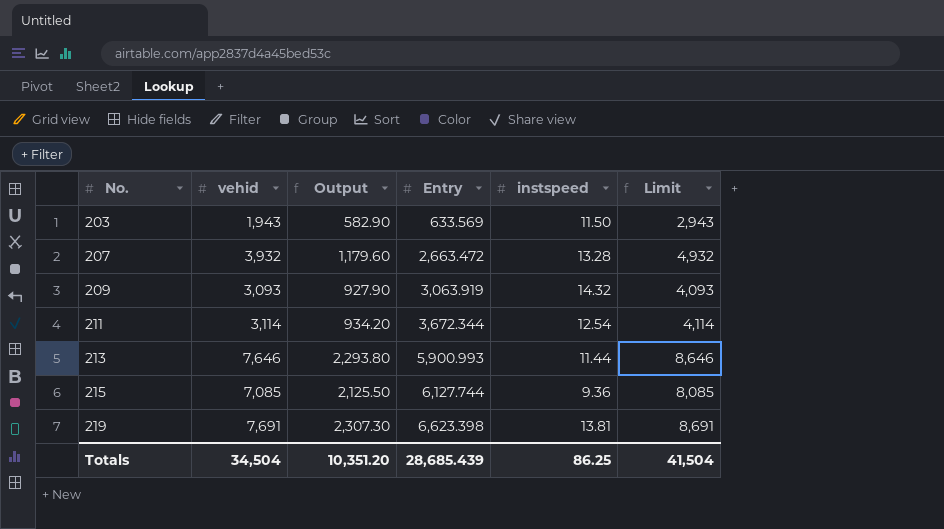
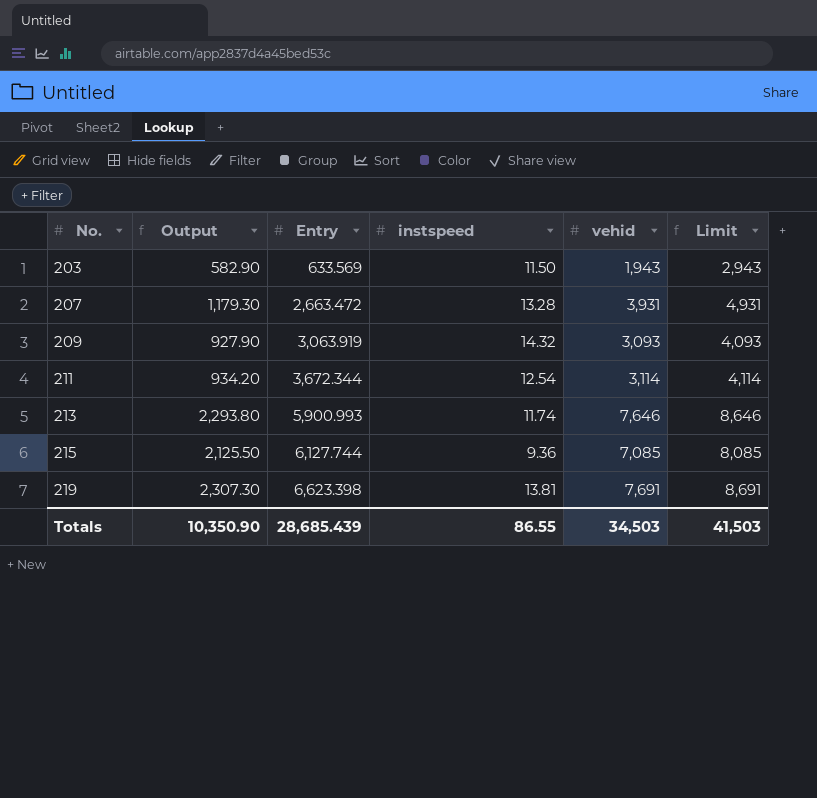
column vehid | position: 2 -> 5
207 | Output: 1,179.60 -> 1,179.30
207 | vehid: 3,932 -> 3,931
207 | Limit: 4,932 -> 4,931
213 | instspeed: 11.44 -> 11.74
Totals | Output: 10,351.20 -> 10,350.90
Totals | instspeed: 86.25 -> 86.55
Totals | vehid: 34,504 -> 34,503
Totals | Limit: 41,504 -> 41,503

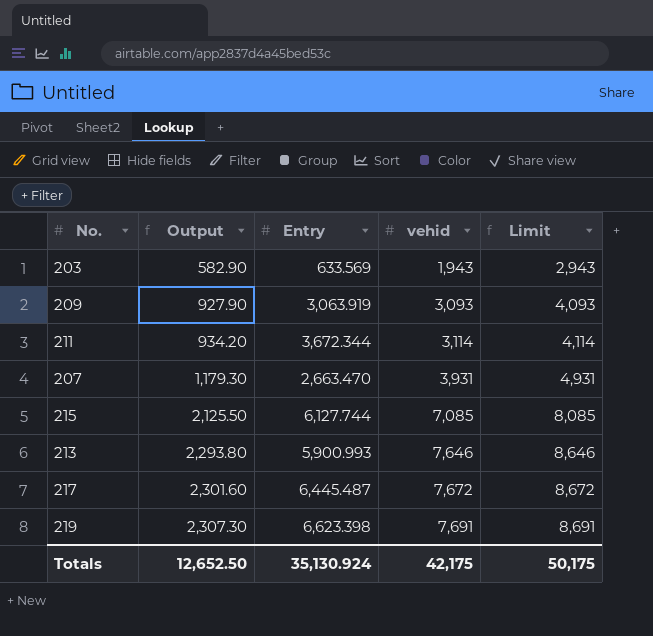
row order: No. ascending -> Output ascending
column instspeed | position: 4 -> none
207 | Entry: 2,663.472 -> 2,663.470
row 217: none -> 2,301.60 | 6,445.487 | 7,672 | 8,672
Totals | Output: 10,350.90 -> 12,652.50
Totals | Entry: 28,685.439 -> 35,130.924
Totals | vehid: 34,503 -> 42,175
Totals | Limit: 41,503 -> 50,175

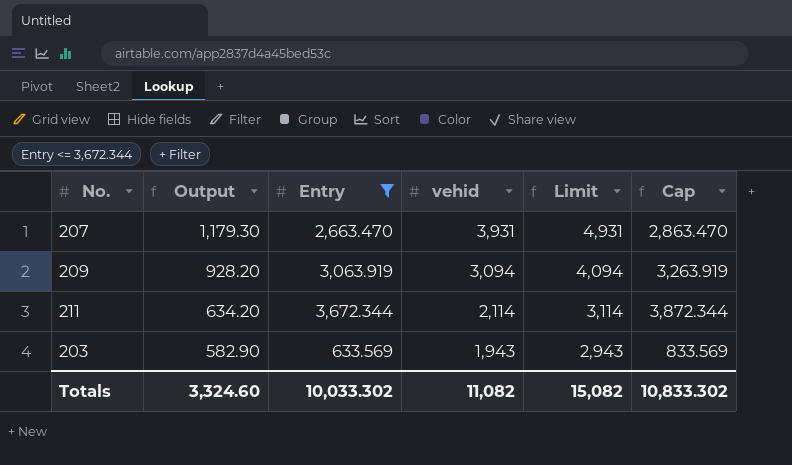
filter: none -> Entry <= 3,672.344
row order: Output ascending -> Output descending
column Cap | formula: none -> [Entry] + 200
209 | Output: 927.90 -> 928.20
209 | vehid: 3,093 -> 3,094
209 | Limit: 4,093 -> 4,094
211 | Output: 934.20 -> 634.20
211 | vehid: 3,114 -> 2,114
211 | Limit: 4,114 -> 3,114
Totals | Output: 12,652.50 -> 3,324.60
Totals | Entry: 35,130.924 -> 10,033.302
Totals | vehid: 42,175 -> 11,082
Totals | Limit: 50,175 -> 15,082

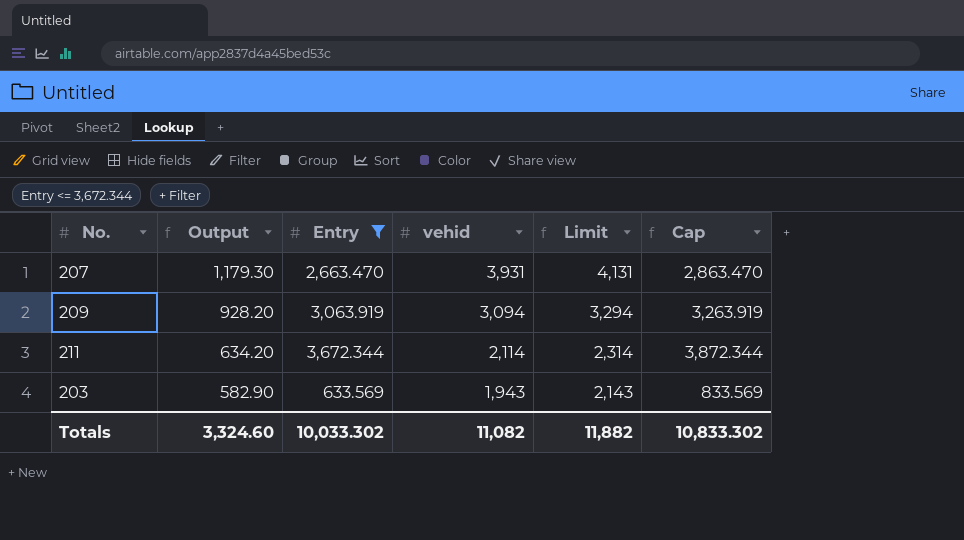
column Limit | formula: [vehid] + 1000 -> [vehid] + 200
Totals | Limit: 15,082 -> 11,882

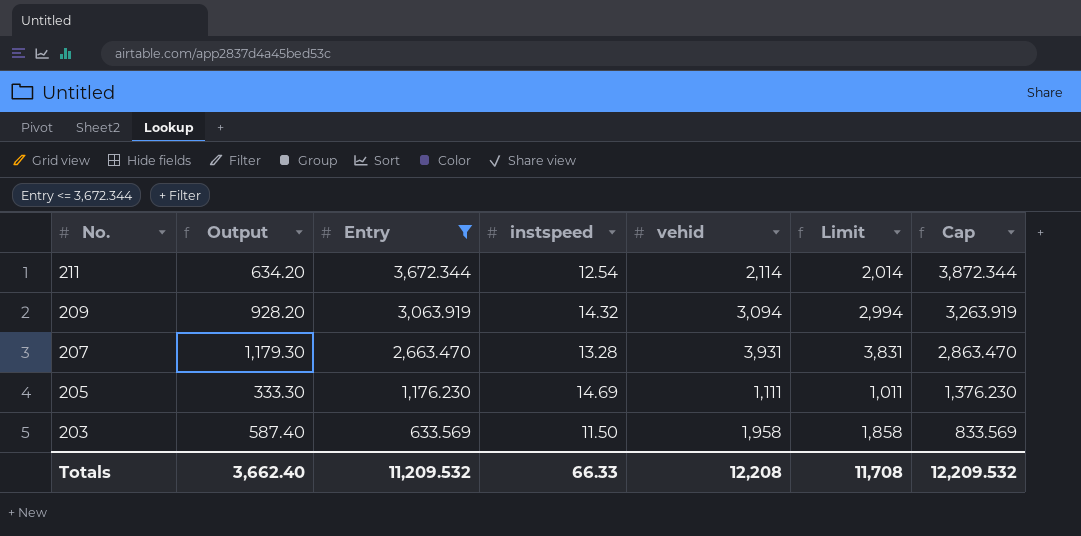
row order: Output descending -> No. descending
column instspeed | position: none -> 4
column Limit | formula: [vehid] + 200 -> [vehid] - 100
row 205: none -> 333.30 | 1,176.230 | 14.69 | 1,111 | 1,011 | 1,376.230
203 | Output: 582.90 -> 587.40
203 | vehid: 1,943 -> 1,958
Totals | Output: 3,324.60 -> 3,662.40
Totals | Entry: 10,033.302 -> 11,209.532
Totals | vehid: 11,082 -> 12,208
Totals | Limit: 11,882 -> 11,708
Totals | Cap: 10,833.302 -> 12,209.532

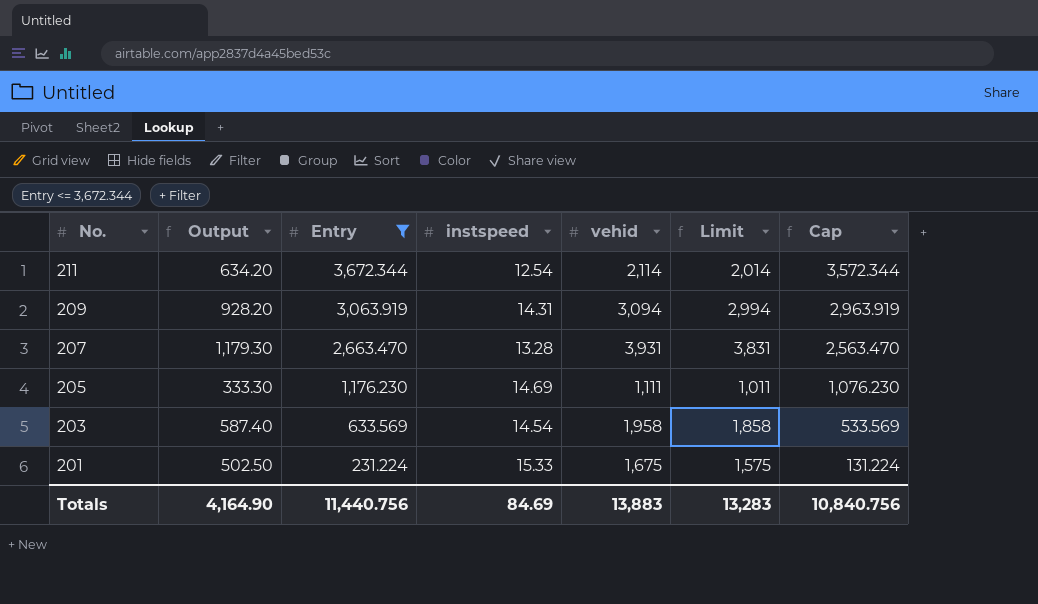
column Cap | formula: [Entry] + 200 -> [Entry] - 100
209 | instspeed: 14.32 -> 14.31
203 | instspeed: 11.50 -> 14.54
row 201: none -> 502.50 | 231.224 | 15.33 | 1,675 | 1,575 | 131.224
Totals | Output: 3,662.40 -> 4,164.90
Totals | Entry: 11,209.532 -> 11,440.756
Totals | instspeed: 66.33 -> 84.69
Totals | vehid: 12,208 -> 13,883
Totals | Limit: 11,708 -> 13,283
Totals | Cap: 12,209.532 -> 10,840.756

